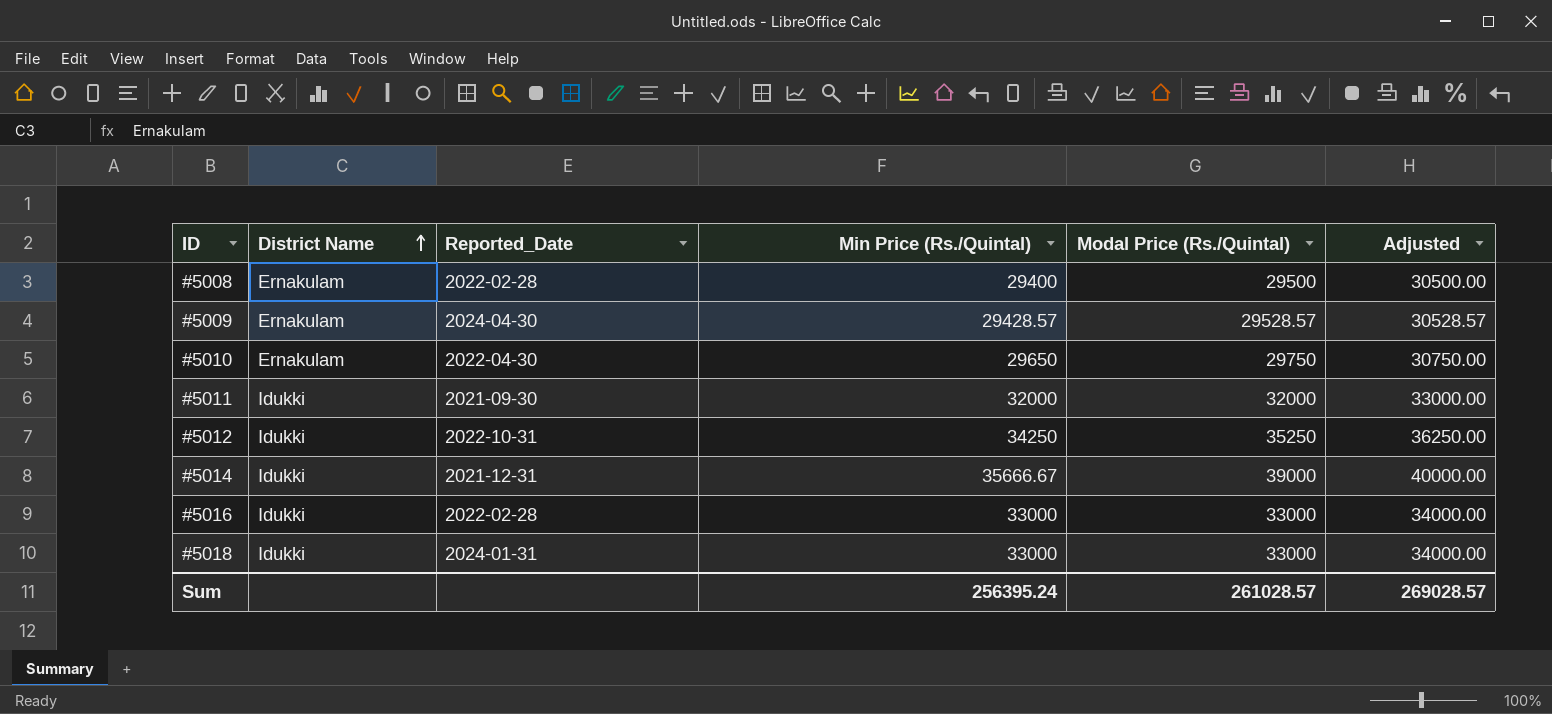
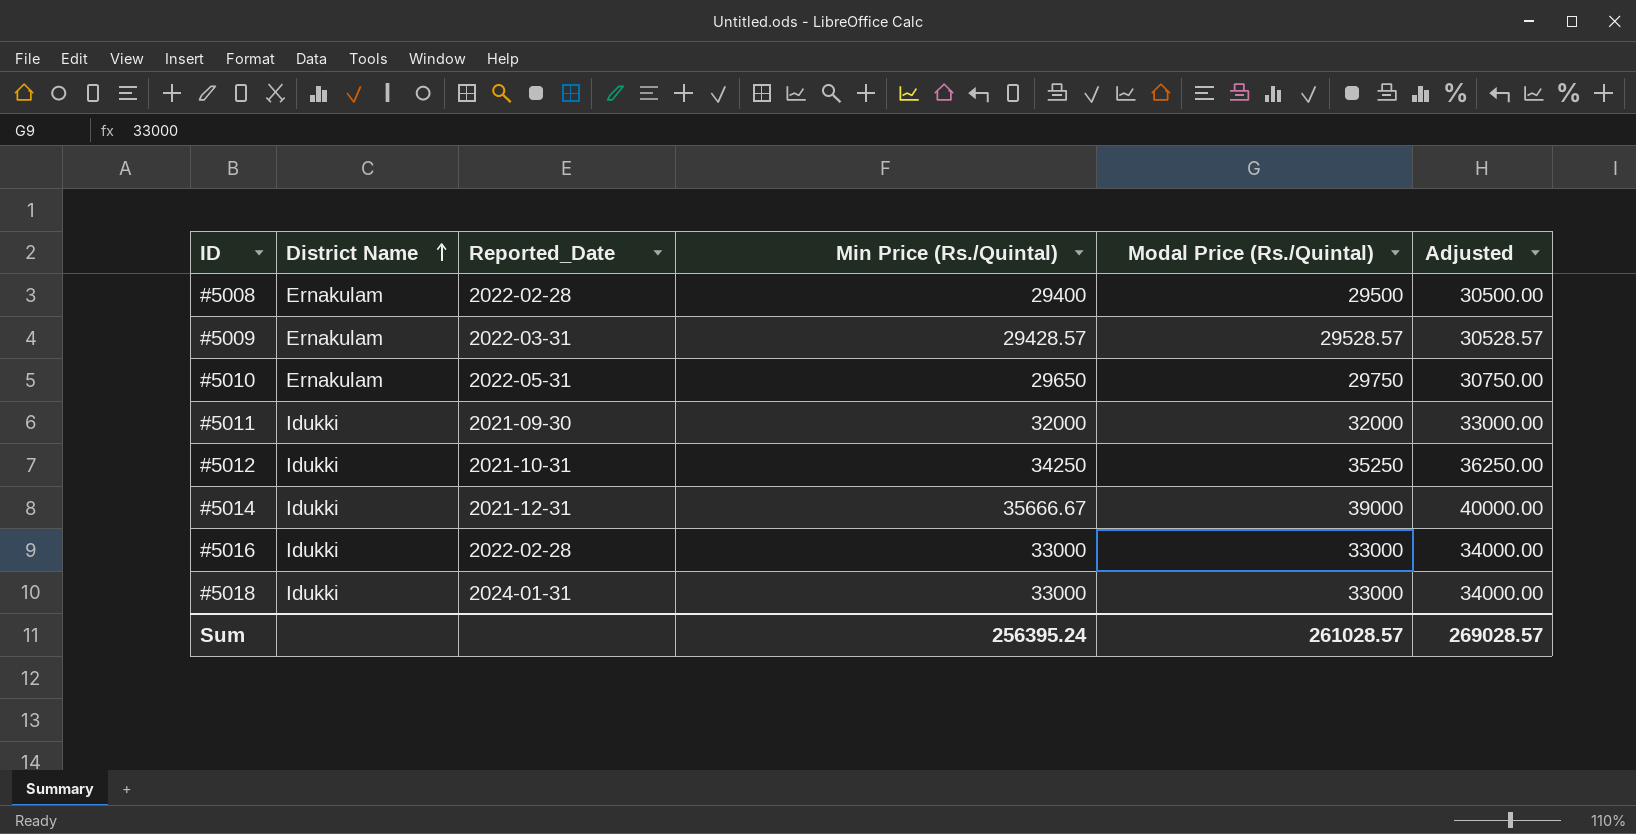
#5009 | Reported_Date: 2024-04-30 -> 2022-03-31
#5010 | Reported_Date: 2022-04-30 -> 2022-05-31
#5012 | Reported_Date: 2022-10-31 -> 2021-10-31

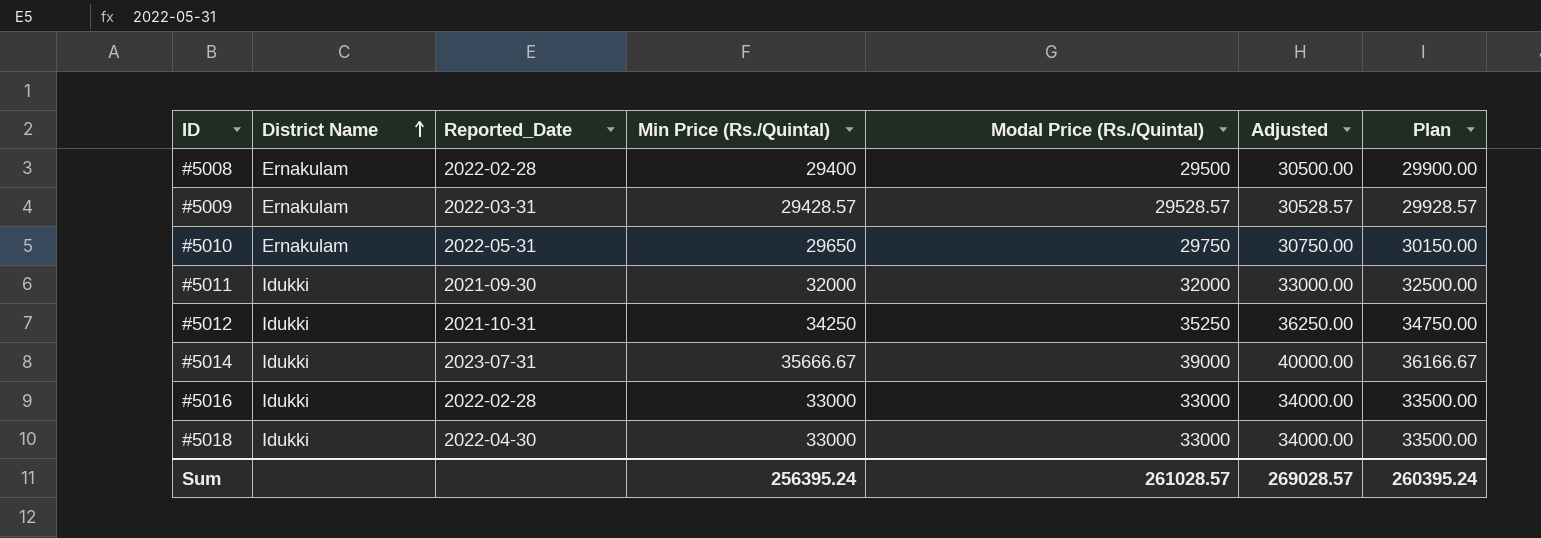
column Plan | formula: none -> [Min Price (Rs./Quintal)] + 500
#5014 | Reported_Date: 2021-12-31 -> 2023-07-31
#5018 | Reported_Date: 2024-01-31 -> 2022-04-30

